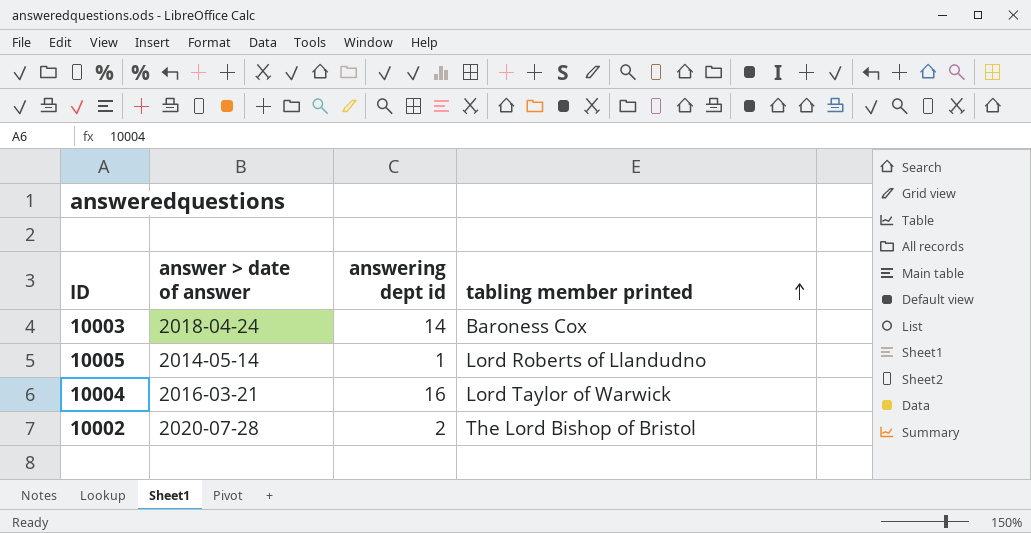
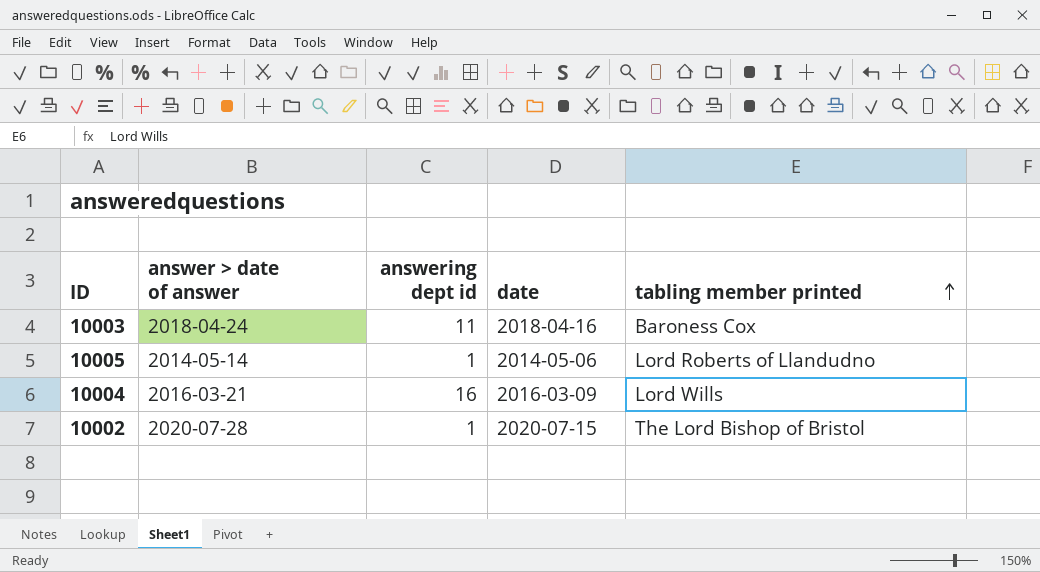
column date | position: none -> 4
10003 | answering dept id: 14 -> 11
10004 | tabling member printed: Lord Taylor of Warwick -> Lord Wills
10002 | answering dept id: 2 -> 1

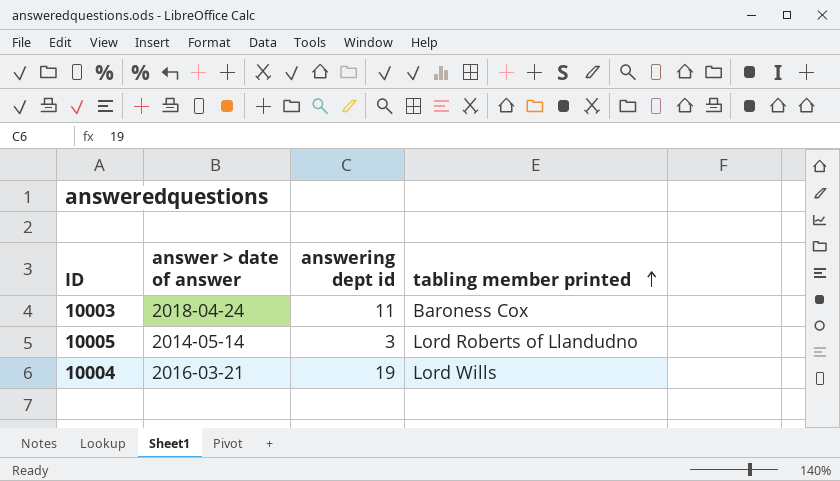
column date | position: 4 -> none
row 10002: 2020-07-28 | 1 | 2020-07-15 | The Lord Bishop of Bristol -> none
10005 | answering dept id: 1 -> 3
10004 | answering dept id: 16 -> 19

